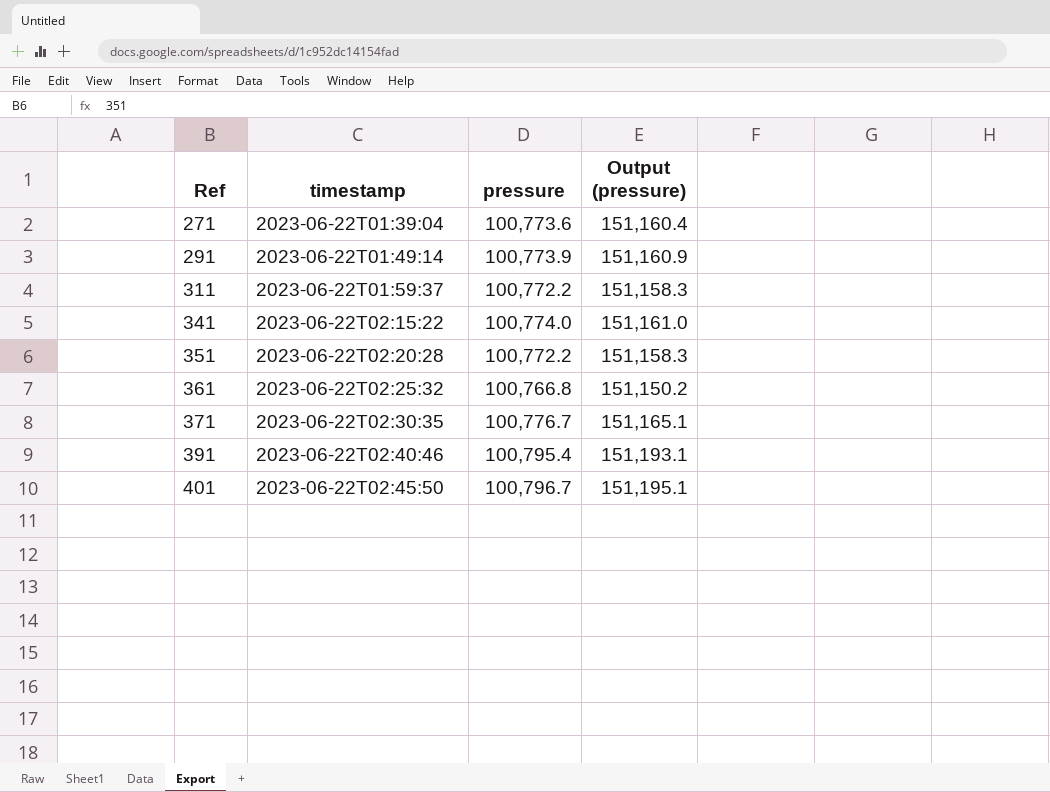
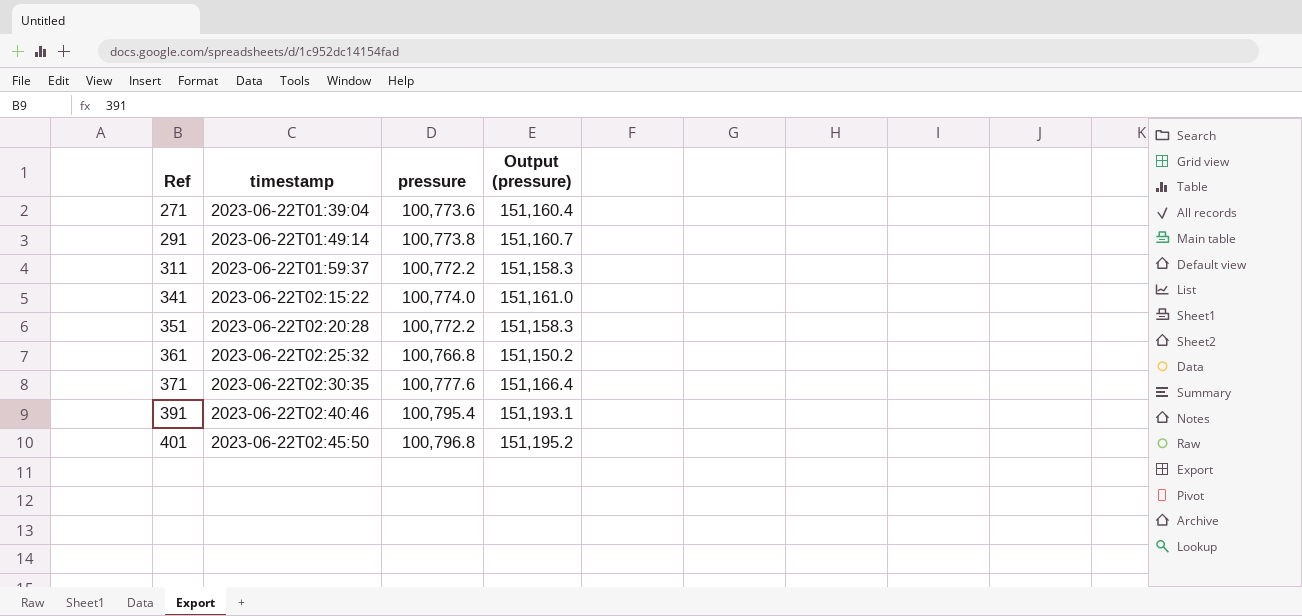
291 | pressure: 100,773.9 -> 100,773.8
291 | Output (pressure): 151,160.9 -> 151,160.7
371 | pressure: 100,776.7 -> 100,777.6
371 | Output (pressure): 151,165.1 -> 151,166.4
401 | pressure: 100,796.7 -> 100,796.8
401 | Output (pressure): 151,195.1 -> 151,195.2

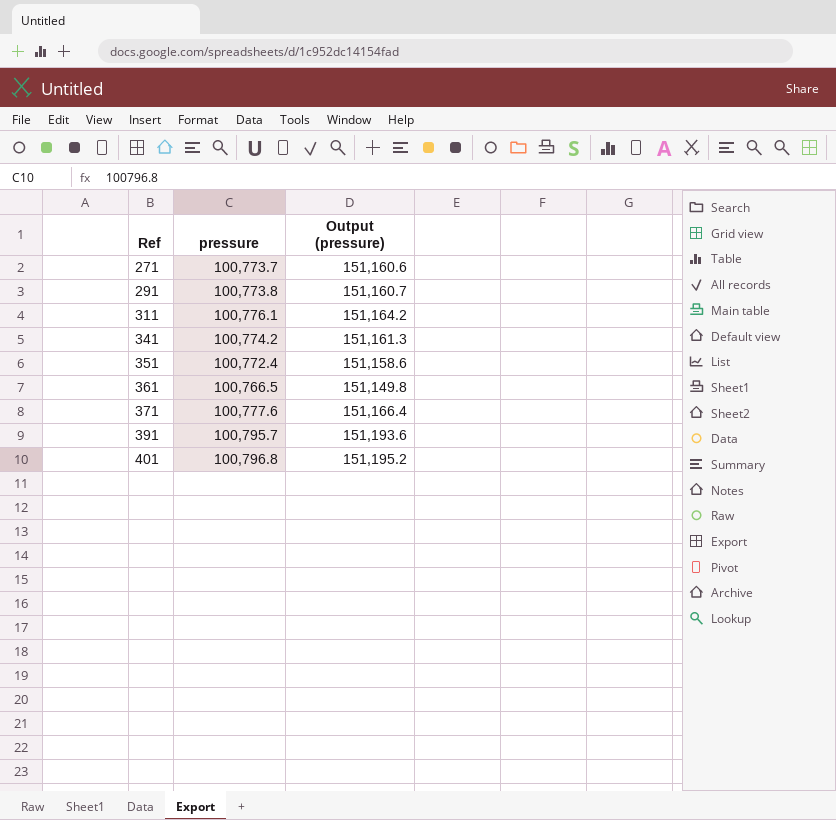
column timestamp | position: 2 -> none
271 | pressure: 100,773.6 -> 100,773.7
271 | Output (pressure): 151,160.4 -> 151,160.6
311 | pressure: 100,772.2 -> 100,776.1
311 | Output (pressure): 151,158.3 -> 151,164.2
341 | pressure: 100,774.0 -> 100,774.2
341 | Output (pressure): 151,161.0 -> 151,161.3
351 | pressure: 100,772.2 -> 100,772.4
351 | Output (pressure): 151,158.3 -> 151,158.6
361 | pressure: 100,766.8 -> 100,766.5
361 | Output (pressure): 151,150.2 -> 151,149.8
391 | pressure: 100,795.4 -> 100,795.7
391 | Output (pressure): 151,193.1 -> 151,193.6

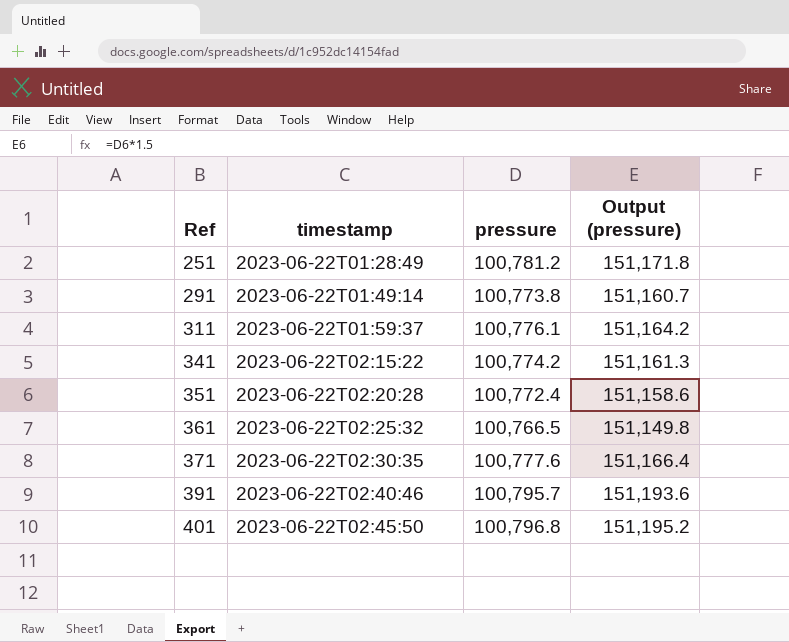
column timestamp | position: none -> 2
row 271: 100,773.7 | 151,160.6 -> none
row 251: none -> 2023-06-22T01:28:49 | 100,781.2 | 151,171.8

